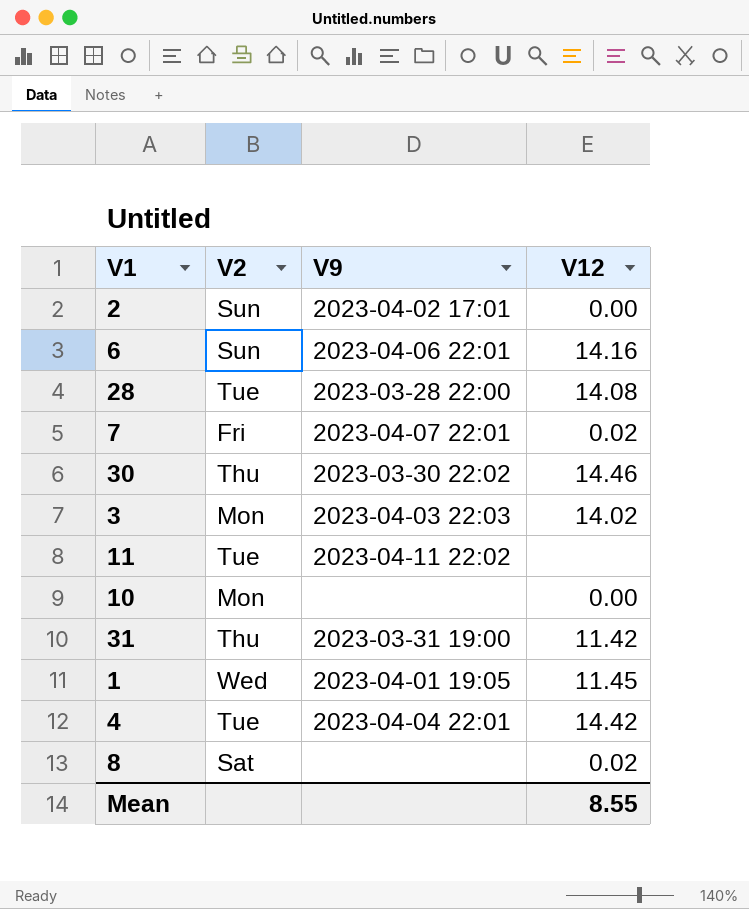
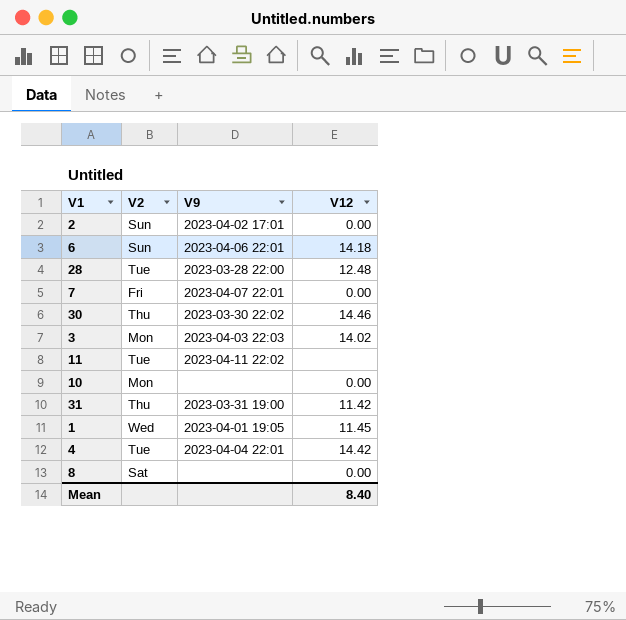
6 | V12: 14.16 -> 14.18
28 | V12: 14.08 -> 12.48
7 | V12: 0.02 -> 0.00
8 | V12: 0.02 -> 0.00
Mean | V12: 8.55 -> 8.40

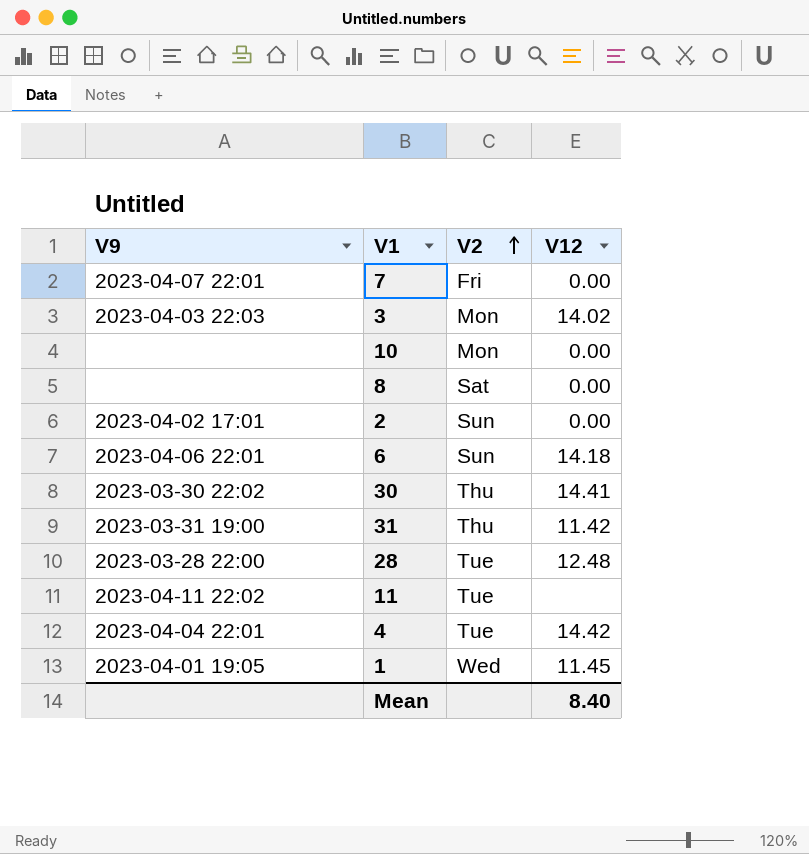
row order: none -> V2 ascending
column V9 | position: 3 -> 1
30 | V12: 14.46 -> 14.41

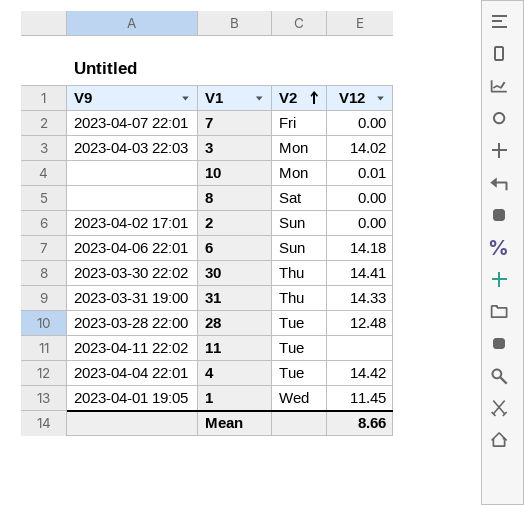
10 | V12: 0.00 -> 0.01
31 | V12: 11.42 -> 14.33
Mean | V12: 8.40 -> 8.66

